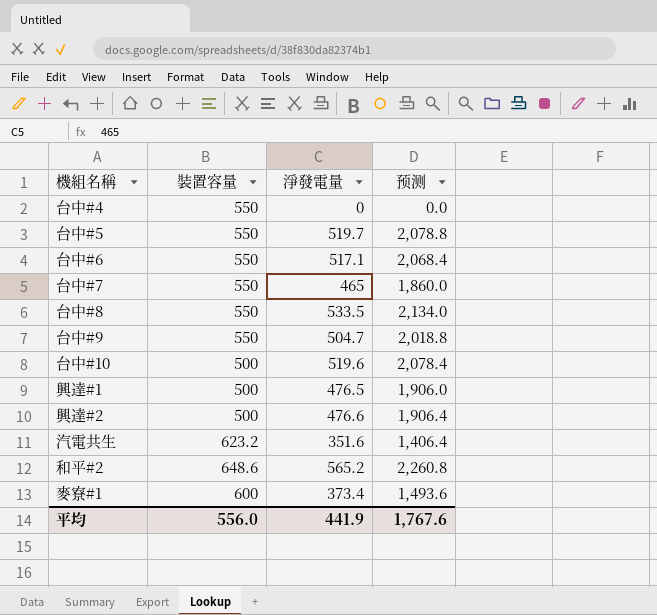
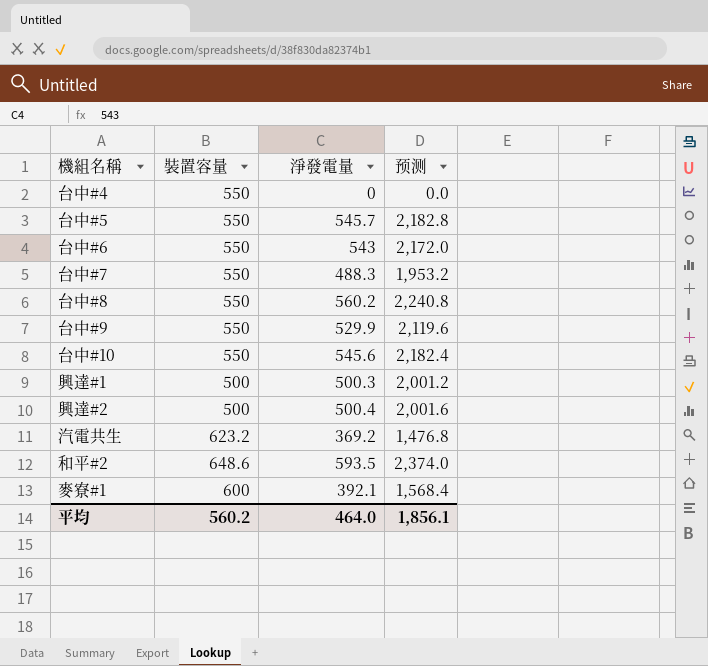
台中#5 | 淨發電量: 519.7 -> 545.7
台中#5 | 预测: 2,078.8 -> 2,182.8
台中#6 | 淨發電量: 517.1 -> 543
台中#6 | 预测: 2,068.4 -> 2,172.0
台中#7 | 淨發電量: 465 -> 488.3
台中#7 | 预测: 1,860.0 -> 1,953.2
台中#8 | 淨發電量: 533.5 -> 560.2
台中#8 | 预测: 2,134.0 -> 2,240.8
台中#9 | 淨發電量: 504.7 -> 529.9
台中#9 | 预测: 2,018.8 -> 2,119.6
台中#10 | 裝置容量: 500 -> 550
台中#10 | 淨發電量: 519.6 -> 545.6
台中#10 | 预测: 2,078.4 -> 2,182.4
興達#1 | 淨發電量: 476.5 -> 500.3
興達#1 | 预测: 1,906.0 -> 2,001.2
興達#2 | 淨發電量: 476.6 -> 500.4
興達#2 | 预测: 1,906.4 -> 2,001.6
汽電共生 | 淨發電量: 351.6 -> 369.2
汽電共生 | 预测: 1,406.4 -> 1,476.8
和平#2 | 淨發電量: 565.2 -> 593.5
和平#2 | 预测: 2,260.8 -> 2,374.0
麥寮#1 | 淨發電量: 373.4 -> 392.1
麥寮#1 | 预测: 1,493.6 -> 1,568.4
平均 | 裝置容量: 556.0 -> 560.2
平均 | 淨發電量: 441.9 -> 464.0
平均 | 预测: 1,767.6 -> 1,856.1

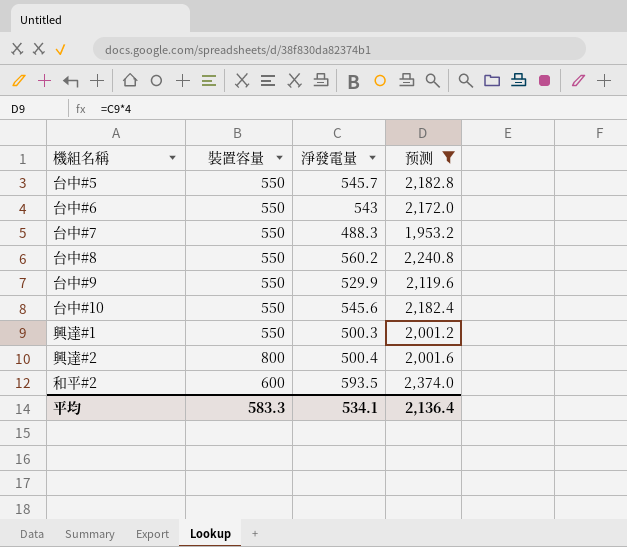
filter: none -> 预测 >= 1,953.2
興達#1 | 裝置容量: 500 -> 550
興達#2 | 裝置容量: 500 -> 800
和平#2 | 裝置容量: 648.6 -> 600
平均 | 裝置容量: 560.2 -> 583.3
平均 | 淨發電量: 464.0 -> 534.1
平均 | 预测: 1,856.1 -> 2,136.4

